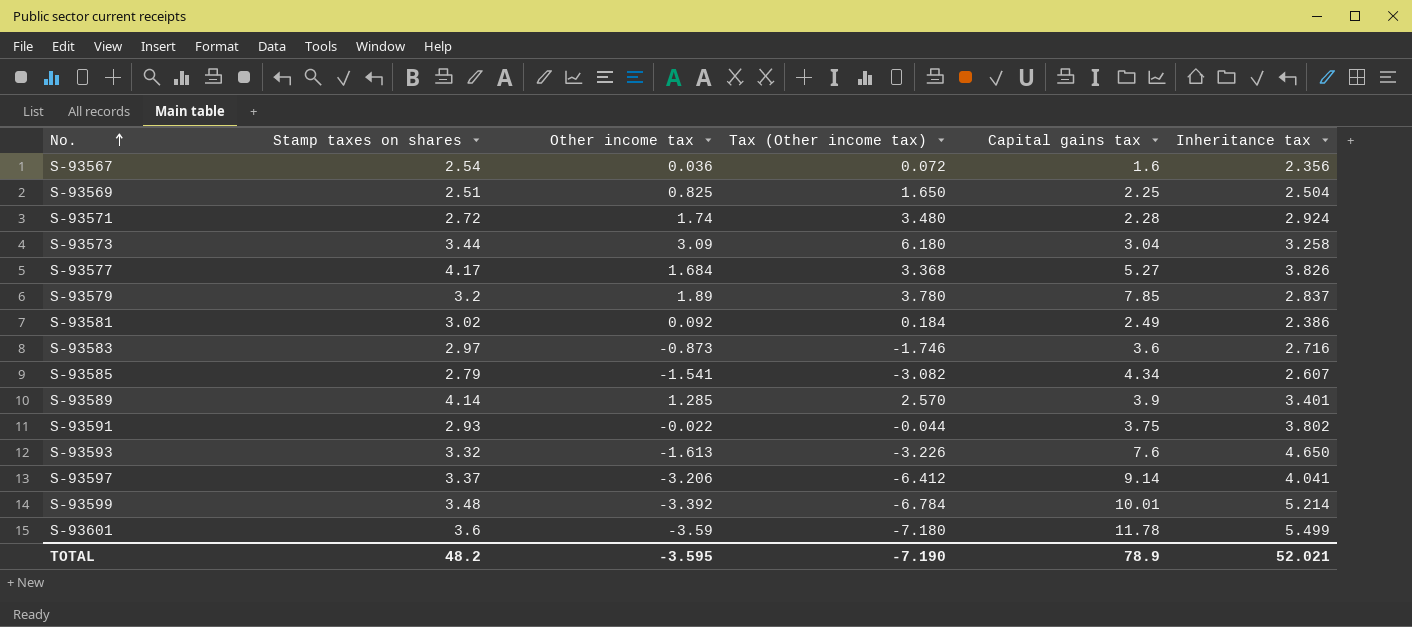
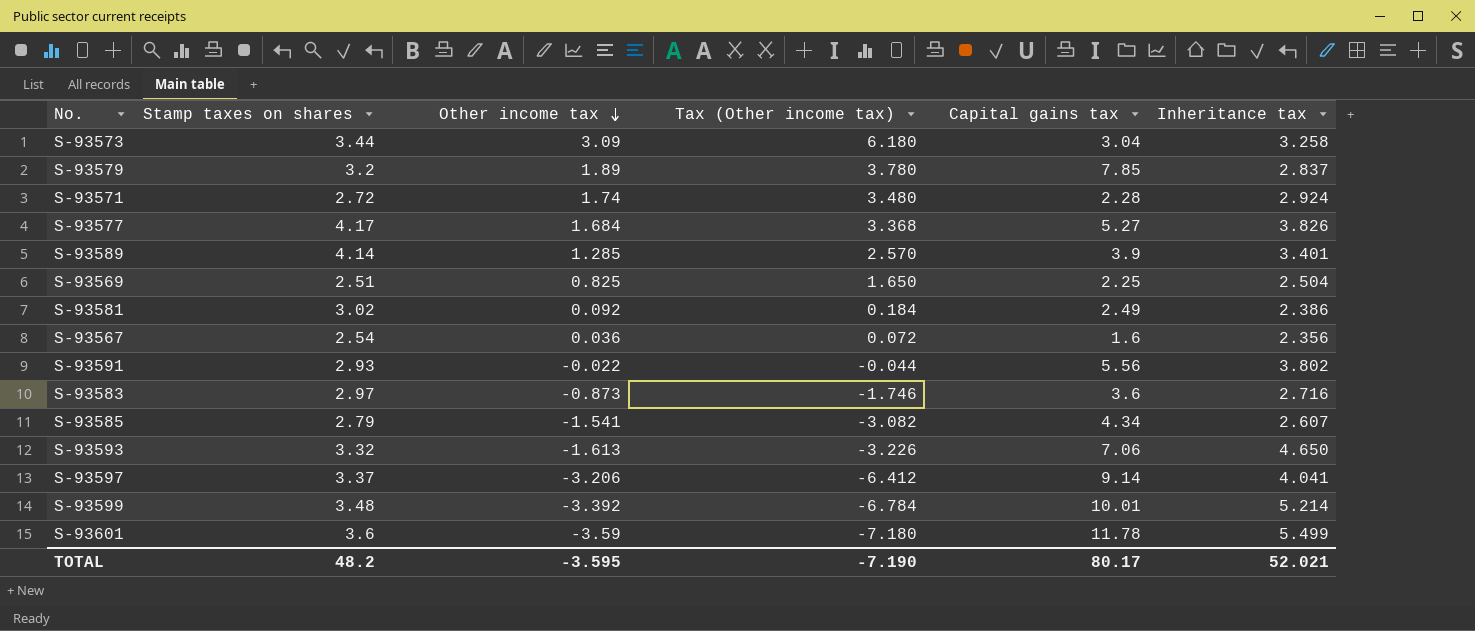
row order: No. ascending -> Other income tax descending
S-93591 | Capital gains tax: 3.75 -> 5.56
S-93593 | Capital gains tax: 7.6 -> 7.06
TOTAL | Capital gains tax: 78.9 -> 80.17

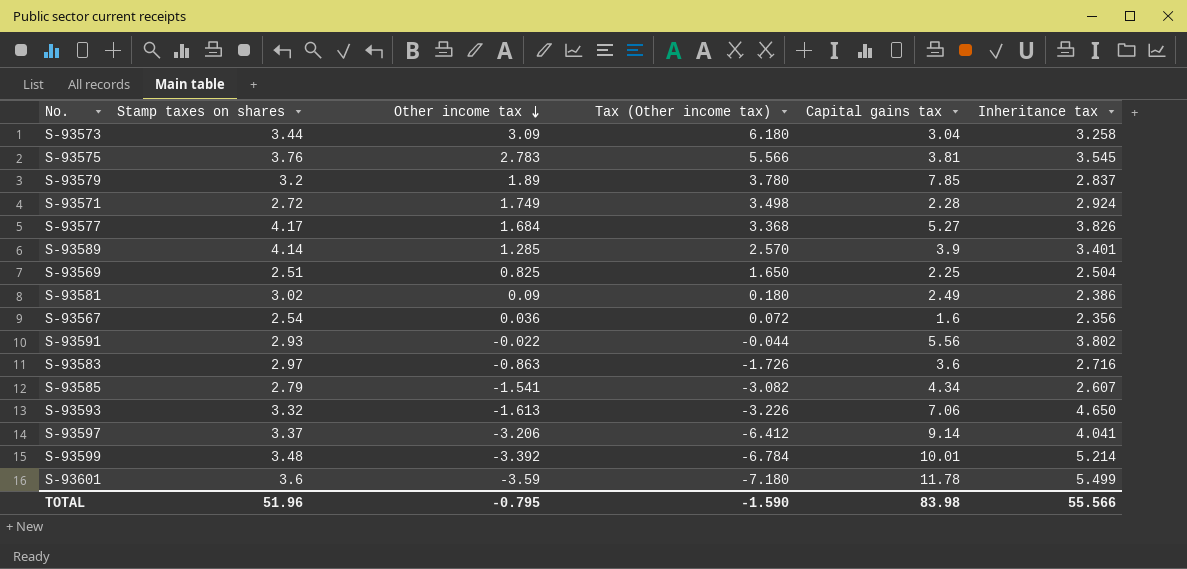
row S-93575: none -> 3.76 | 2.783 | 5.566 | 3.81 | 3.545
S-93571 | Other income tax: 1.74 -> 1.749
S-93571 | Tax (Other income tax): 3.480 -> 3.498
S-93581 | Other income tax: 0.092 -> 0.09
S-93581 | Tax (Other income tax): 0.184 -> 0.180
S-93583 | Other income tax: -0.873 -> -0.863
S-93583 | Tax (Other income tax): -1.746 -> -1.726
TOTAL | Stamp taxes on shares: 48.2 -> 51.96
TOTAL | Other income tax: -3.595 -> -0.795
TOTAL | Tax (Other income tax): -7.190 -> -1.590
TOTAL | Capital gains tax: 80.17 -> 83.98
TOTAL | Inheritance tax: 52.021 -> 55.566

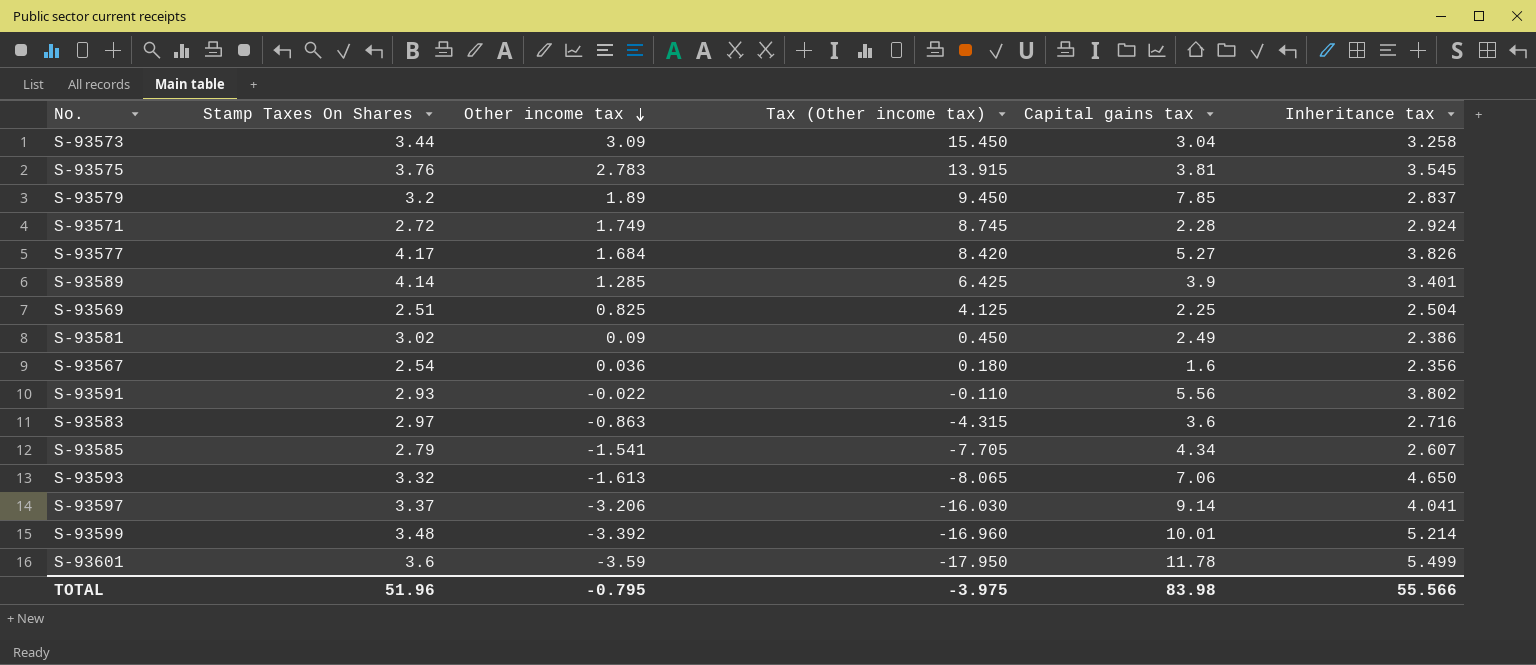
column name: Stamp taxes on shares -> Stamp Taxes On Shares
column Tax (Other income tax) | formula: [Other income tax] * 2 -> [Other income tax] * 5
TOTAL | Tax (Other income tax): -1.590 -> -3.975

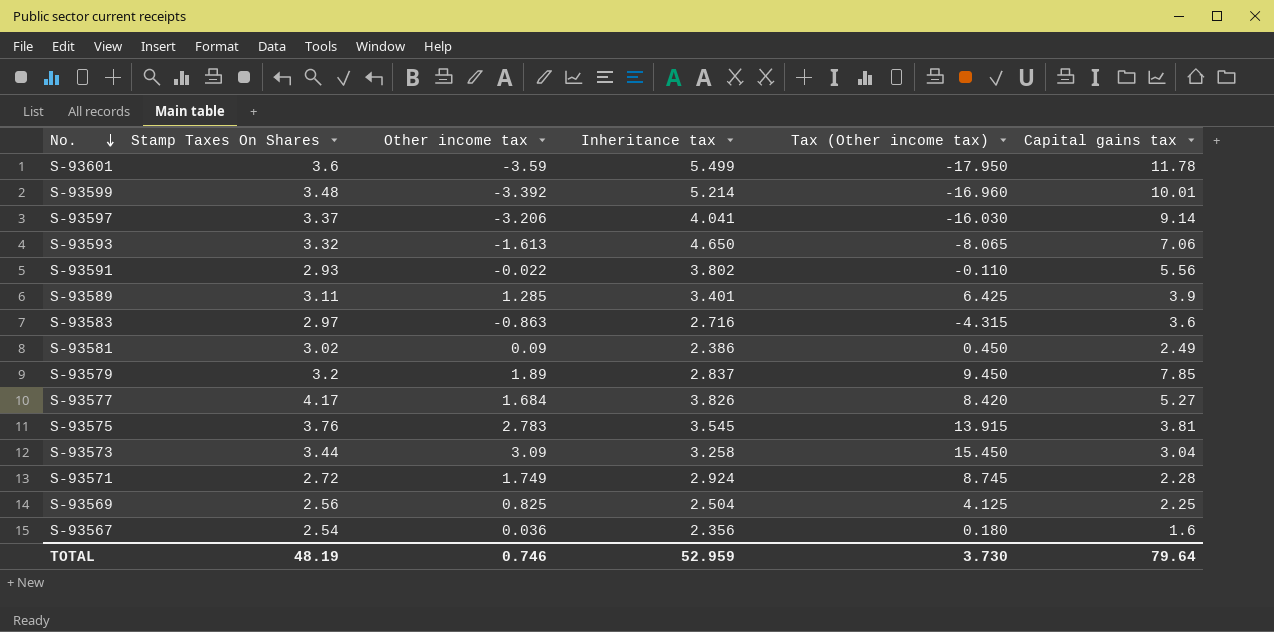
row order: Other income tax descending -> No. descending
column Inheritance tax | position: 6 -> 4
row S-93585: 2.79 | -1.541 | -7.705 | 4.34 | 2.607 -> none
S-93589 | Stamp Taxes On Shares: 4.14 -> 3.11
S-93569 | Stamp Taxes On Shares: 2.51 -> 2.56
TOTAL | Stamp Taxes On Shares: 51.96 -> 48.19
TOTAL | Other income tax: -0.795 -> 0.746
TOTAL | Inheritance tax: 55.566 -> 52.959
TOTAL | Tax (Other income tax): -3.975 -> 3.730
TOTAL | Capital gains tax: 83.98 -> 79.64

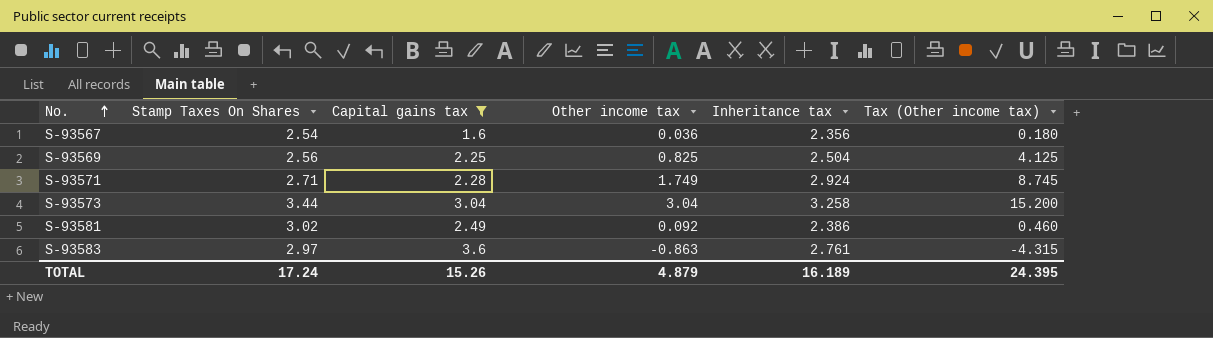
filter: none -> Capital gains tax <= 3.6
row order: No. descending -> No. ascending
column Capital gains tax | position: 6 -> 3
S-93571 | Stamp Taxes On Shares: 2.72 -> 2.71
S-93573 | Other income tax: 3.09 -> 3.04
S-93573 | Tax (Other income tax): 15.450 -> 15.200
S-93581 | Other income tax: 0.09 -> 0.092
S-93581 | Tax (Other income tax): 0.450 -> 0.460
S-93583 | Inheritance tax: 2.716 -> 2.761
TOTAL | Stamp Taxes On Shares: 48.19 -> 17.24
TOTAL | Capital gains tax: 79.64 -> 15.26
TOTAL | Other income tax: 0.746 -> 4.879
TOTAL | Inheritance tax: 52.959 -> 16.189
TOTAL | Tax (Other income tax): 3.730 -> 24.395

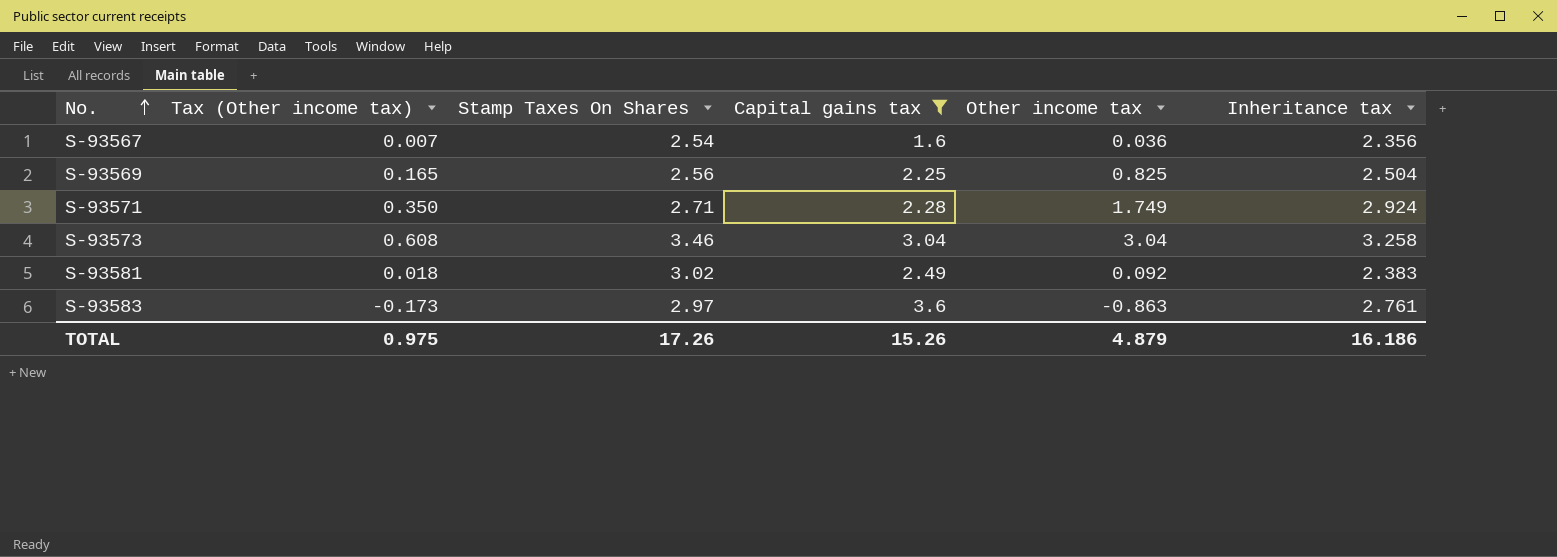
column Tax (Other income tax) | formula: [Other income tax] * 5 -> [Other income tax] * 0.2
column Tax (Other income tax) | position: 6 -> 2
S-93573 | Stamp Taxes On Shares: 3.44 -> 3.46
S-93581 | Inheritance tax: 2.386 -> 2.383
TOTAL | Tax (Other income tax): 24.395 -> 0.975
TOTAL | Stamp Taxes On Shares: 17.24 -> 17.26
TOTAL | Inheritance tax: 16.189 -> 16.186

